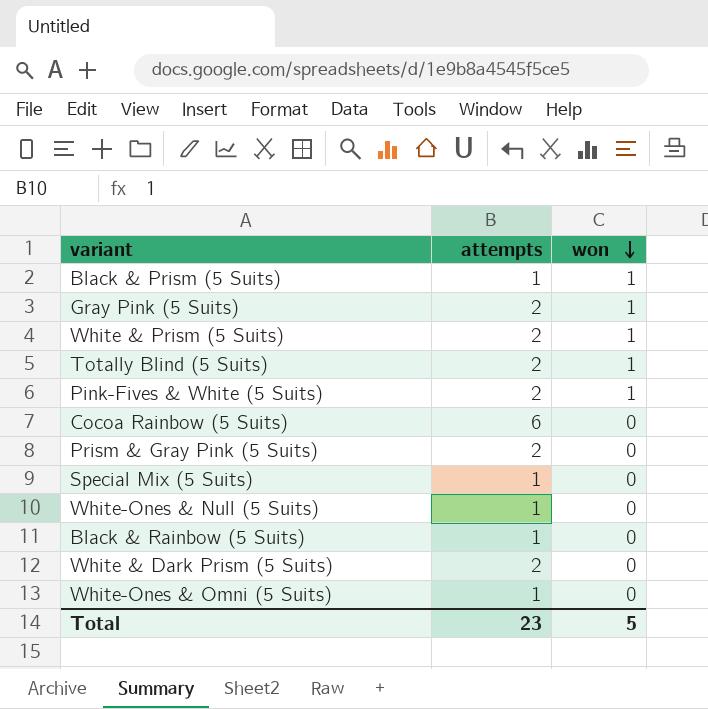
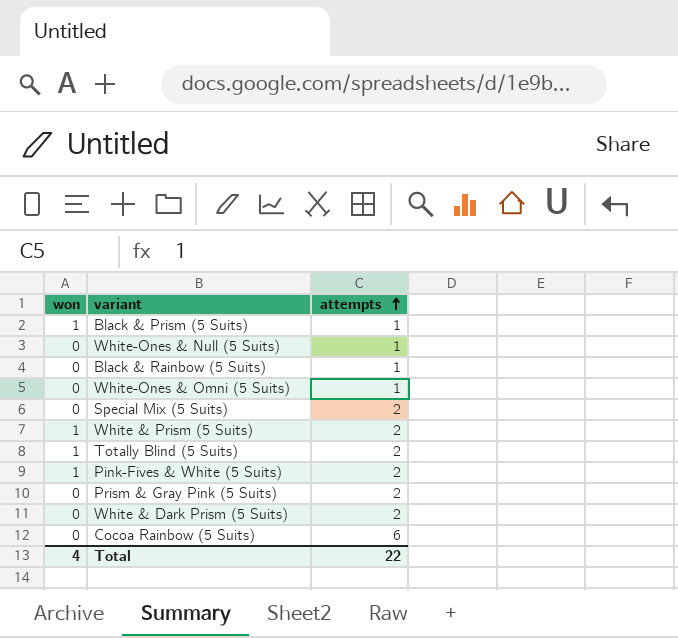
row order: won descending -> attempts ascending
column won | position: 3 -> 1
row Gray Pink (5 Suits): 2 | 1 -> none
Special Mix (5 Suits) | attempts: 1 -> 2
Total | won: 5 -> 4
Total | attempts: 23 -> 22

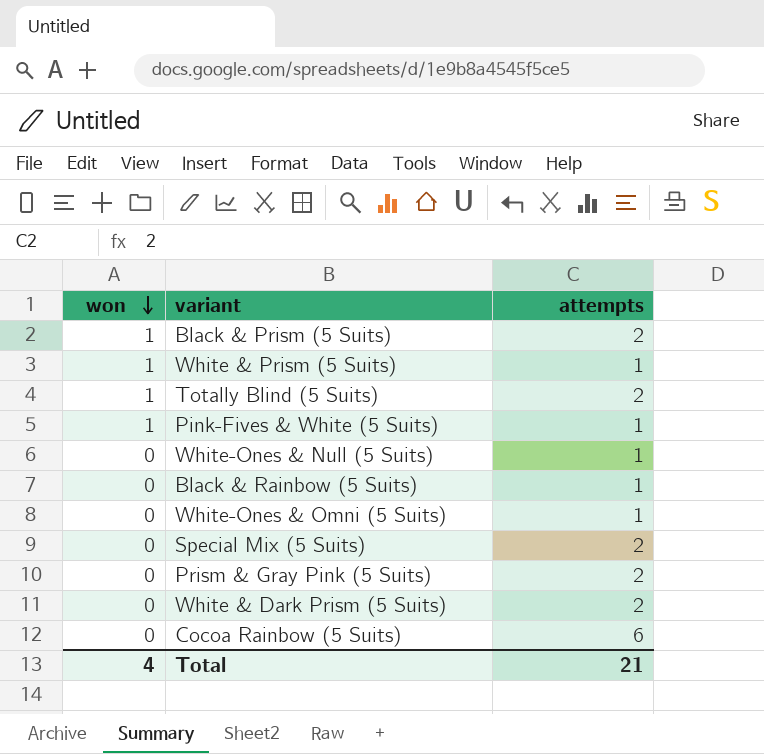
row order: attempts ascending -> won descending
Black & Prism (5 Suits) | attempts: 1 -> 2
White & Prism (5 Suits) | attempts: 2 -> 1
Pink-Fives & White (5 Suits) | attempts: 2 -> 1
Total | attempts: 22 -> 21

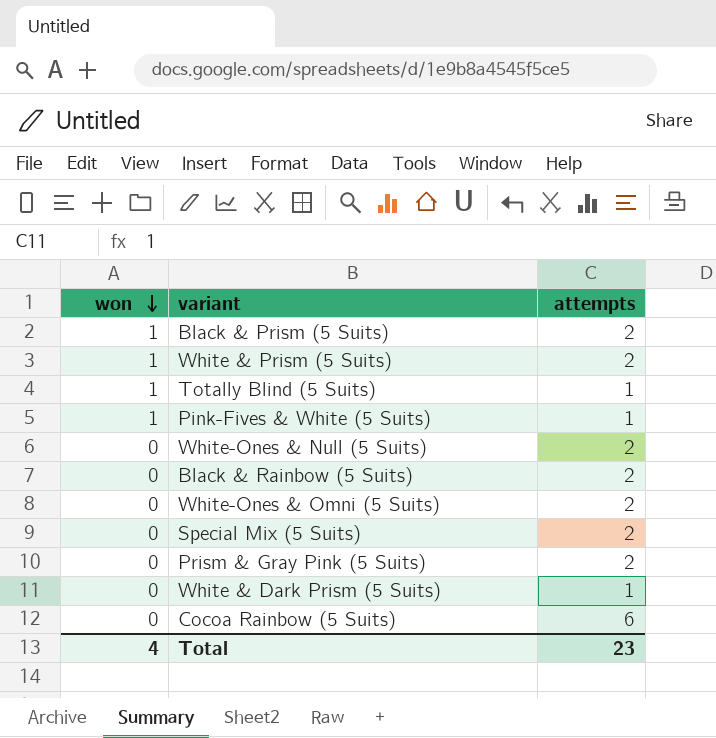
White & Prism (5 Suits) | attempts: 1 -> 2
Totally Blind (5 Suits) | attempts: 2 -> 1
White-Ones & Null (5 Suits) | attempts: 1 -> 2
Black & Rainbow (5 Suits) | attempts: 1 -> 2
White-Ones & Omni (5 Suits) | attempts: 1 -> 2
White & Dark Prism (5 Suits) | attempts: 2 -> 1
Total | attempts: 21 -> 23

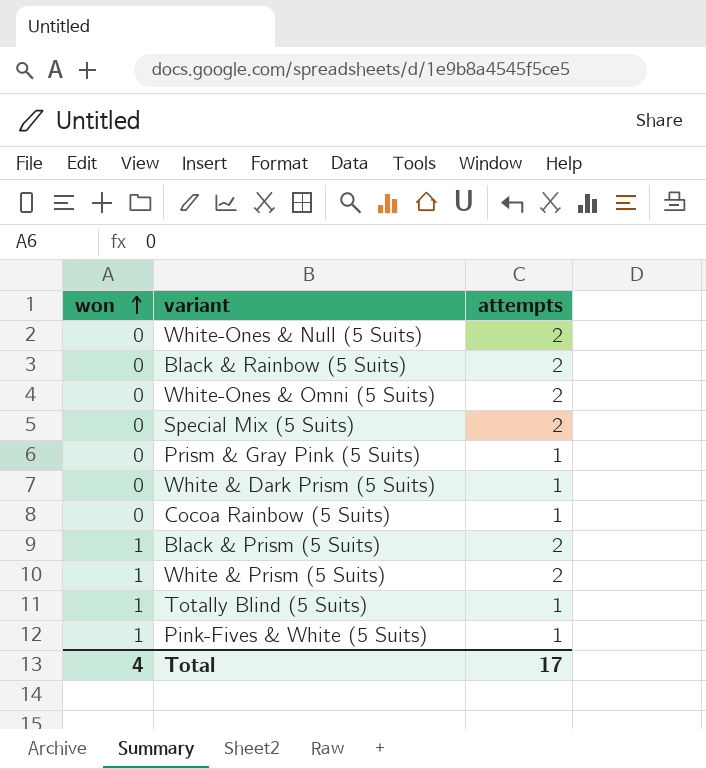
row order: won descending -> won ascending
Prism & Gray Pink (5 Suits) | attempts: 2 -> 1
Cocoa Rainbow (5 Suits) | attempts: 6 -> 1
Total | attempts: 23 -> 17

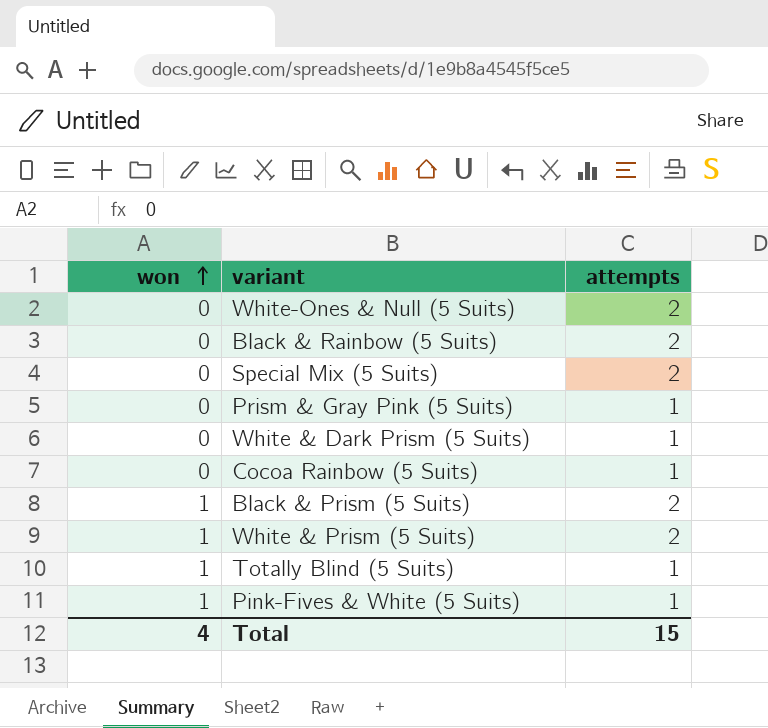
row White-Ones & Omni (5 Suits): 0 | 2 -> none
Total | attempts: 17 -> 15

